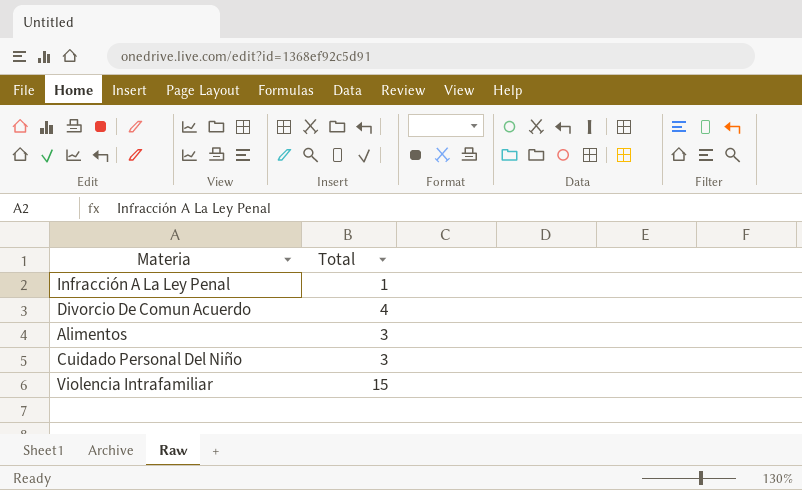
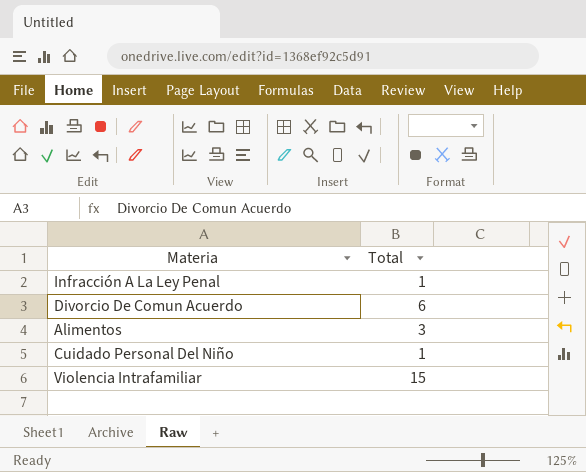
Divorcio De Comun Acuerdo | Total: 4 -> 6
Cuidado Personal Del Niño | Total: 3 -> 1

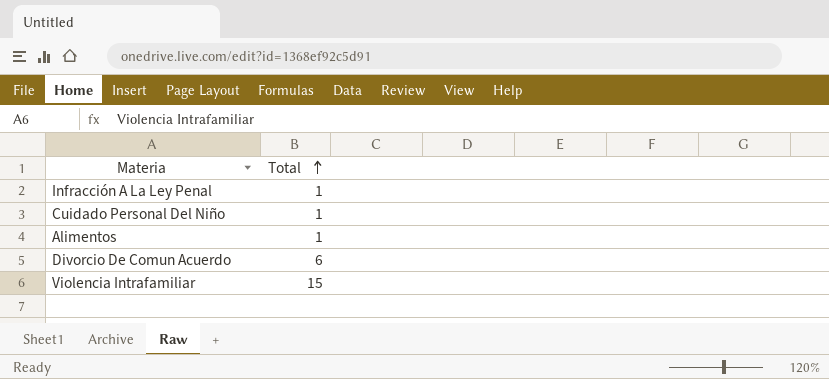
row order: none -> Total ascending
Alimentos | Total: 3 -> 1

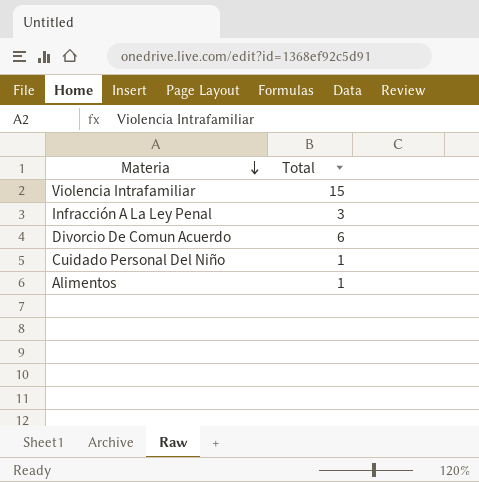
row order: Total ascending -> Materia descending
Infracción A La Ley Penal | Total: 1 -> 3

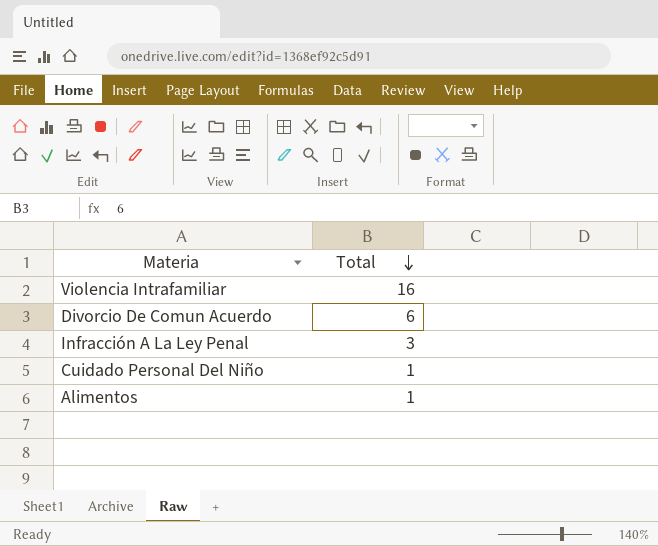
row order: Materia descending -> Total descending
Violencia Intrafamiliar | Total: 15 -> 16

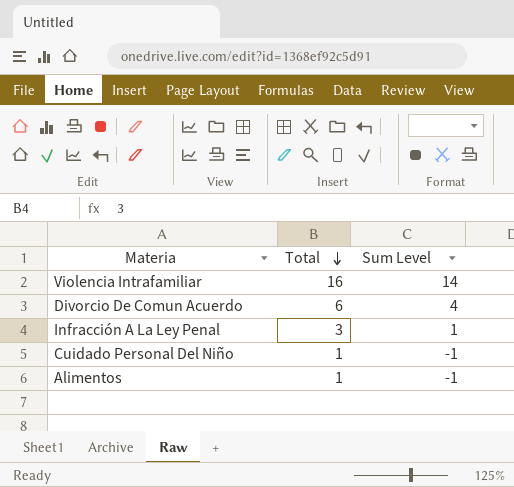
column Sum Level | formula: none -> [Total] - 2

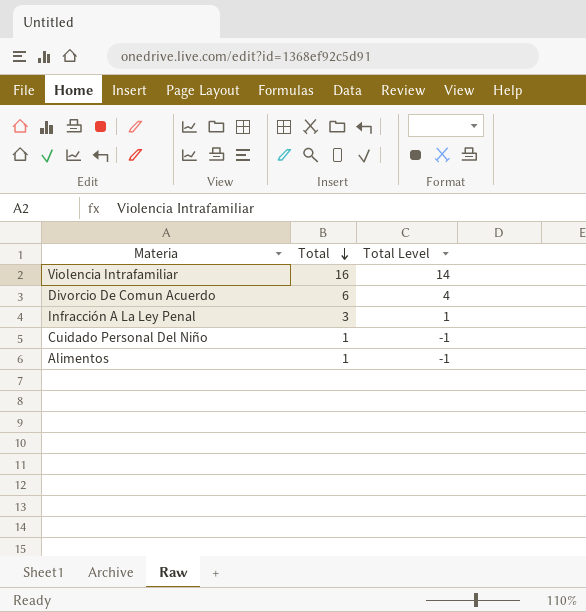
column name: Sum Level -> Total Level

